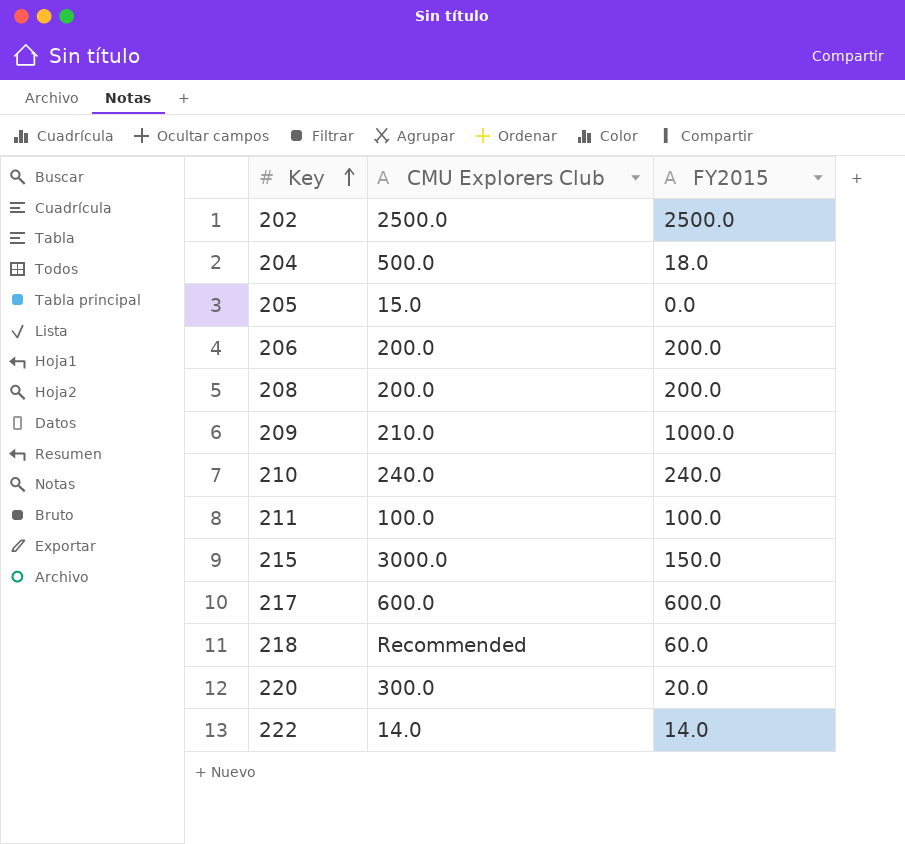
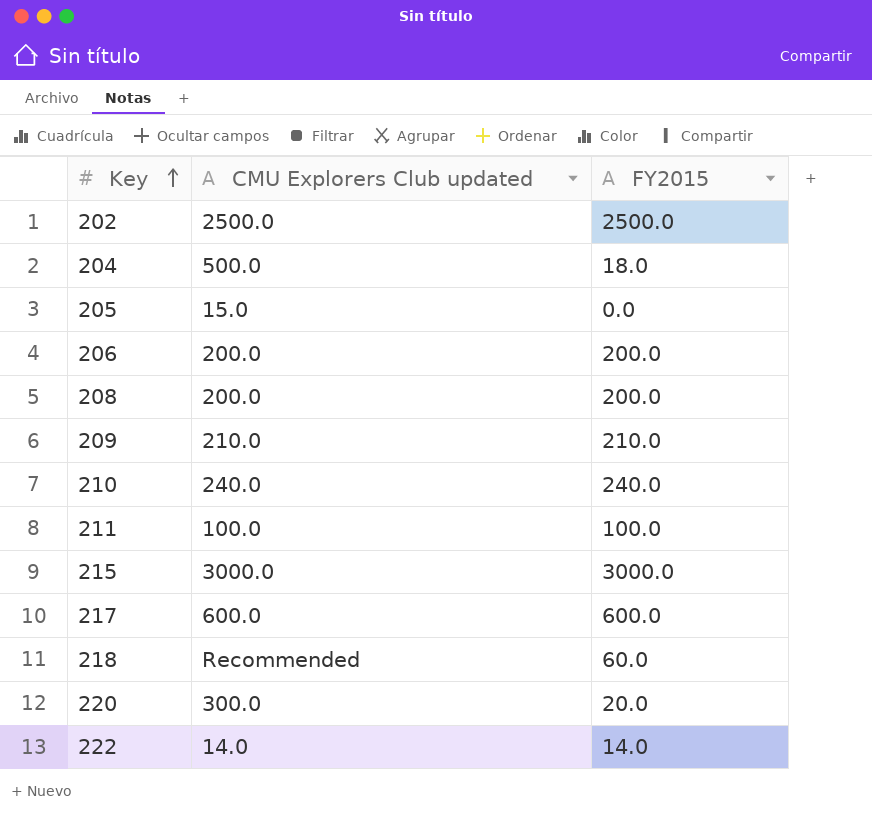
column name: CMU Explorers Club -> CMU Explorers Club updated
209 | FY2015: 1000.0 -> 210.0
215 | FY2015: 150.0 -> 3000.0

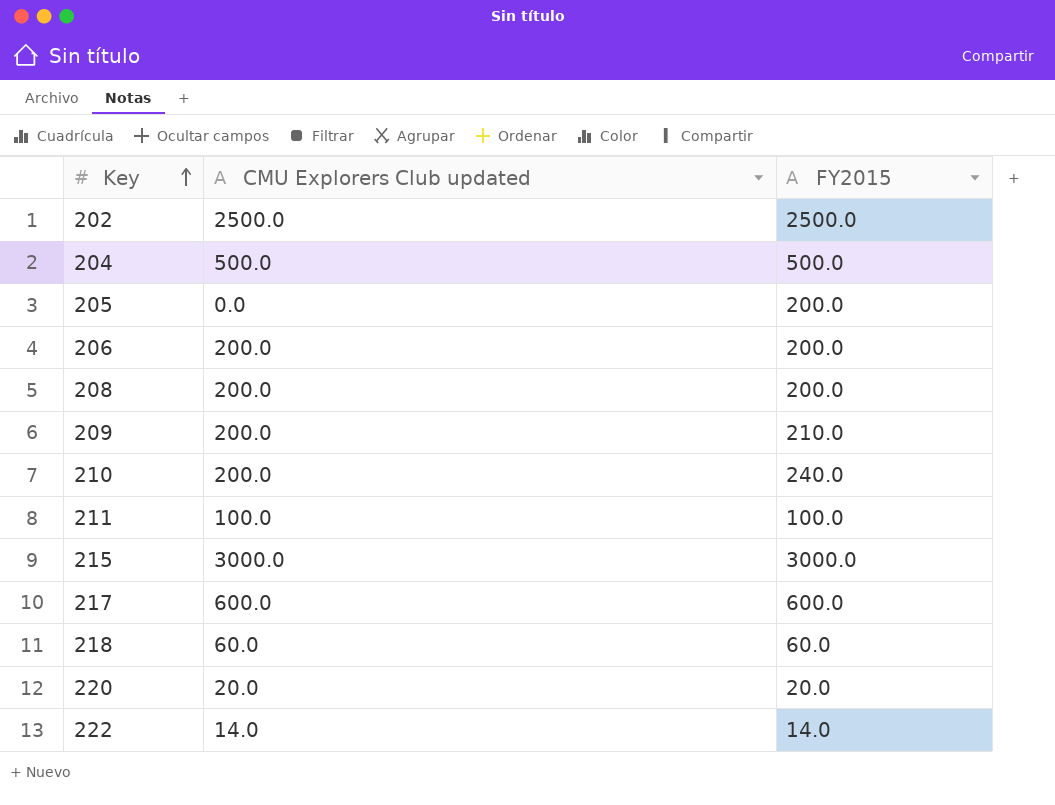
204 | FY2015: 18.0 -> 500.0
205 | CMU Explorers Club updated: 15.0 -> 0.0
205 | FY2015: 0.0 -> 200.0
209 | CMU Explorers Club updated: 210.0 -> 200.0
210 | CMU Explorers Club updated: 240.0 -> 200.0
218 | CMU Explorers Club updated: Recommended -> 60.0
220 | CMU Explorers Club updated: 300.0 -> 20.0

